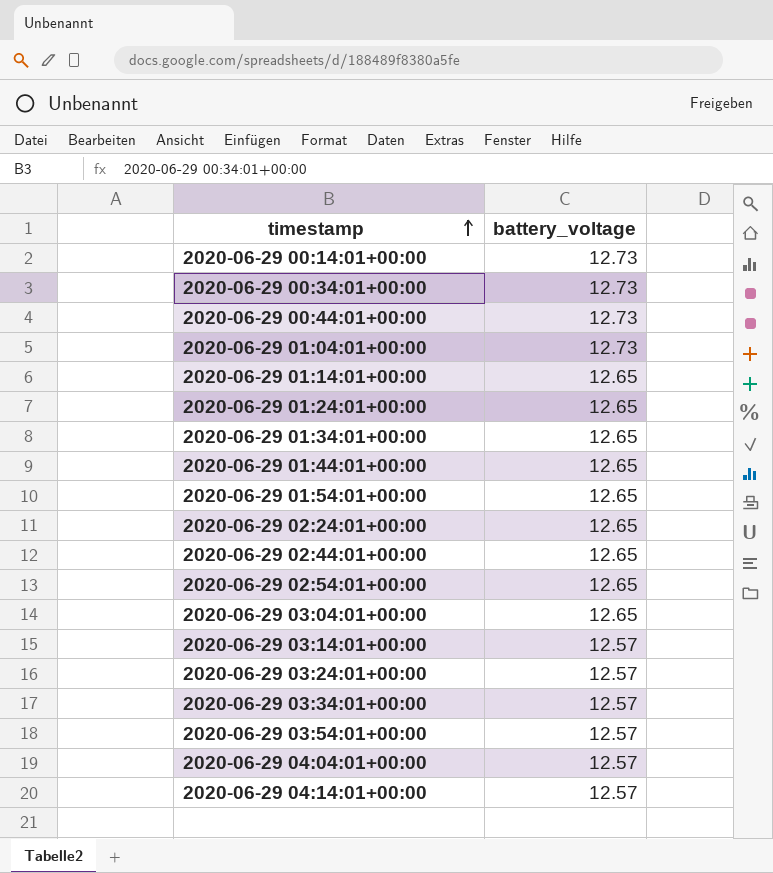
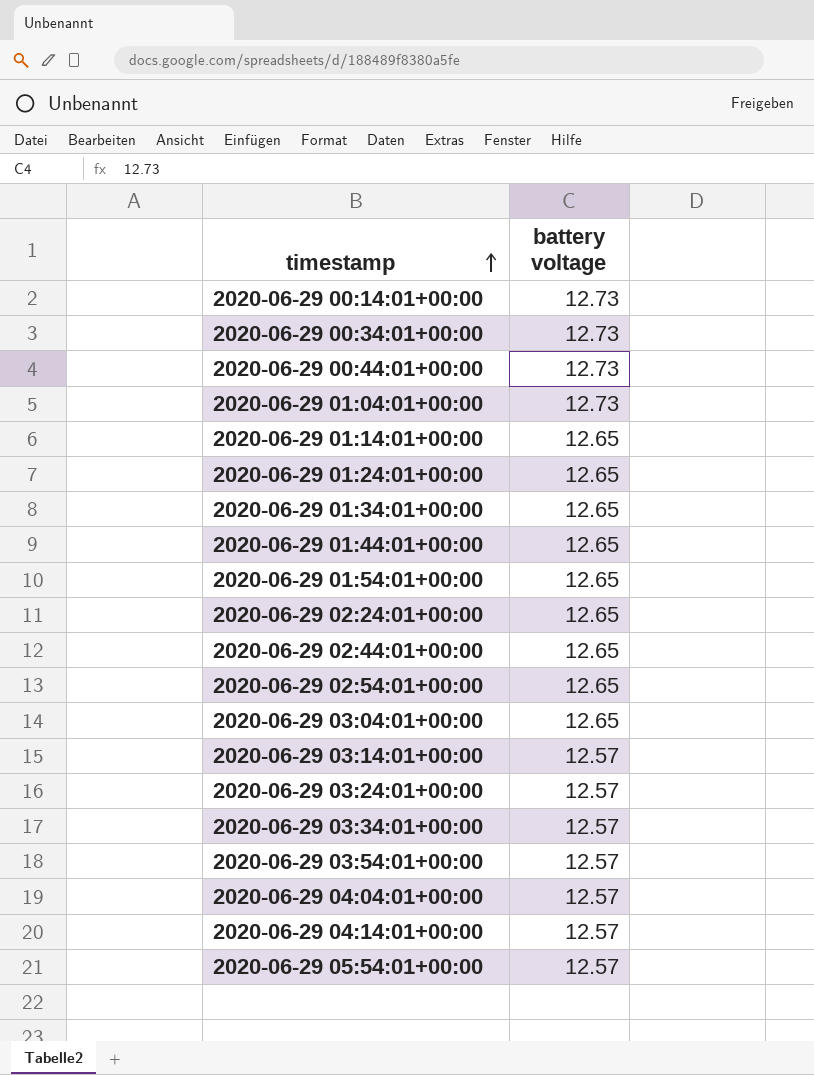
column name: battery_voltage -> battery voltage
row 2020-06-29 05:54:01+00:00: none -> 12.57

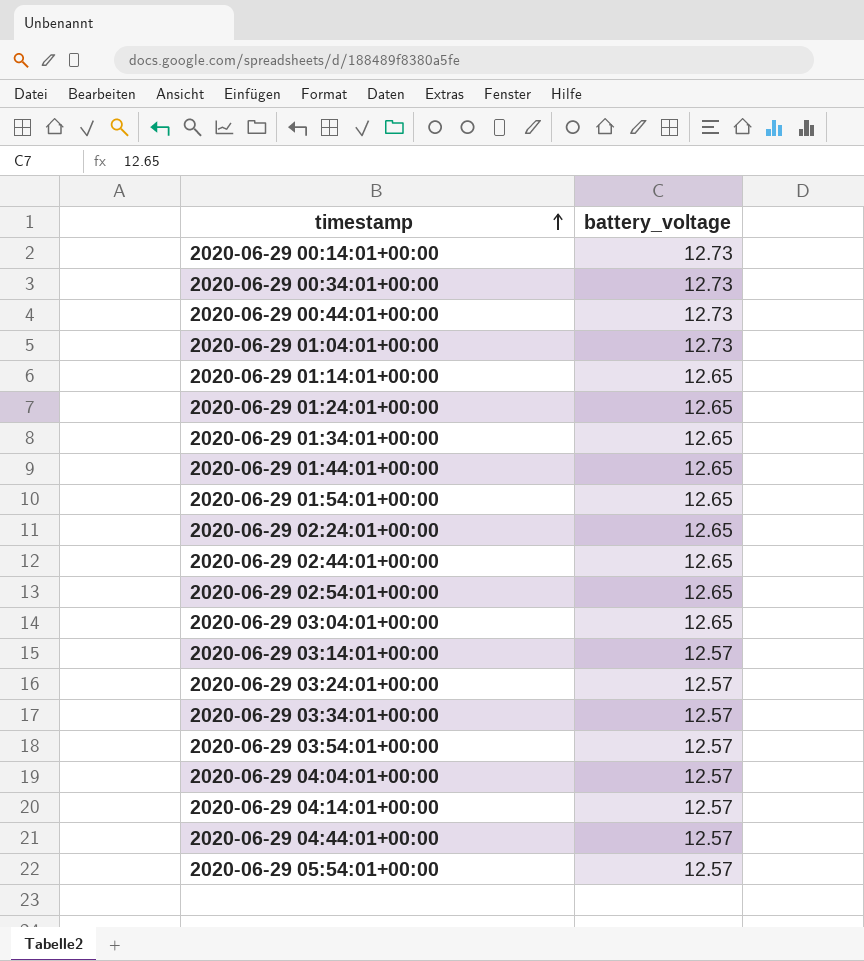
column name: battery voltage -> battery_voltage
row 2020-06-29 04:44:01+00:00: none -> 12.57

